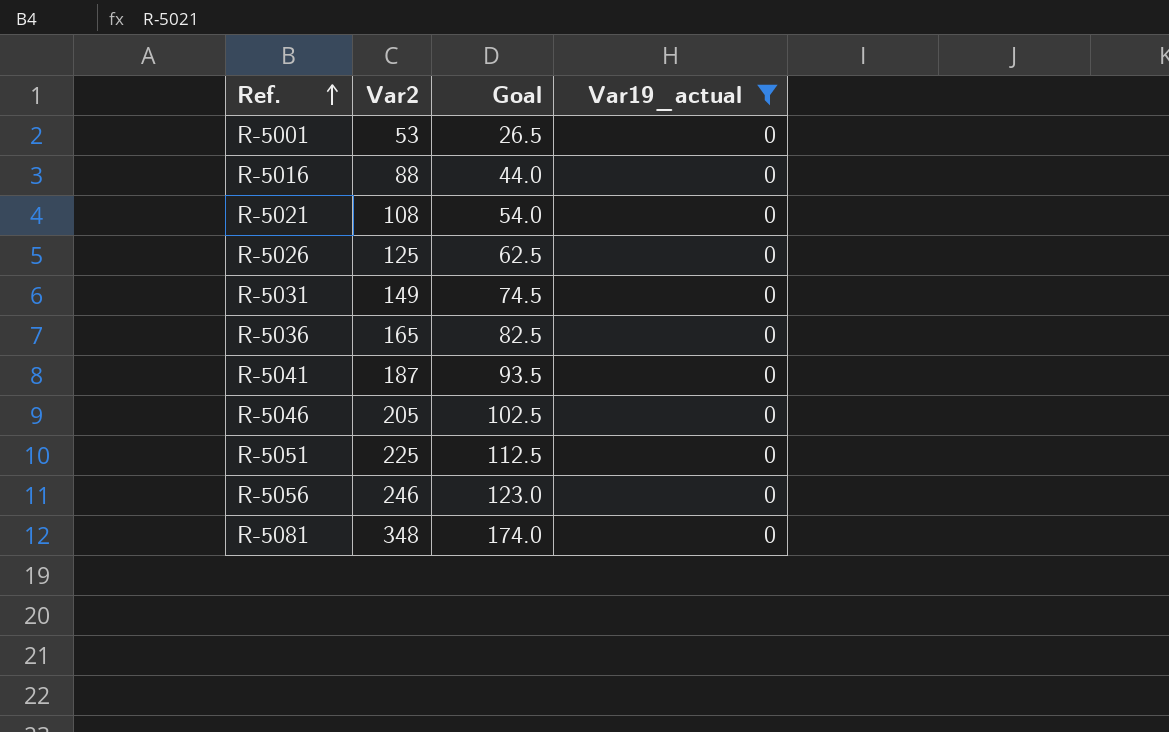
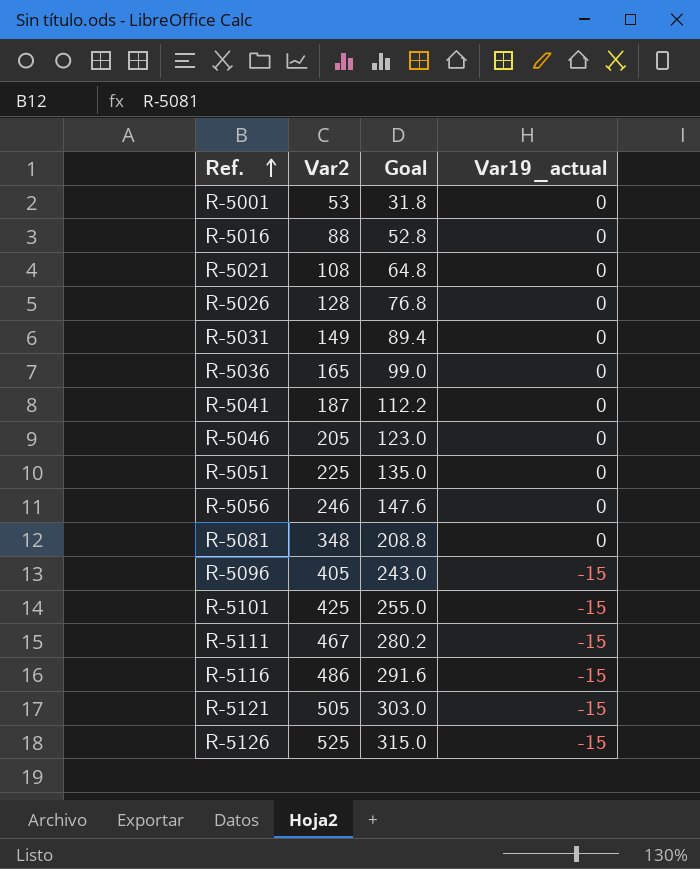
filter: Var19_actual = 0 -> none
column Goal | formula: [Var2] * 0.5 -> [Var2] * 0.6
R-5026 | Var2: 125 -> 128

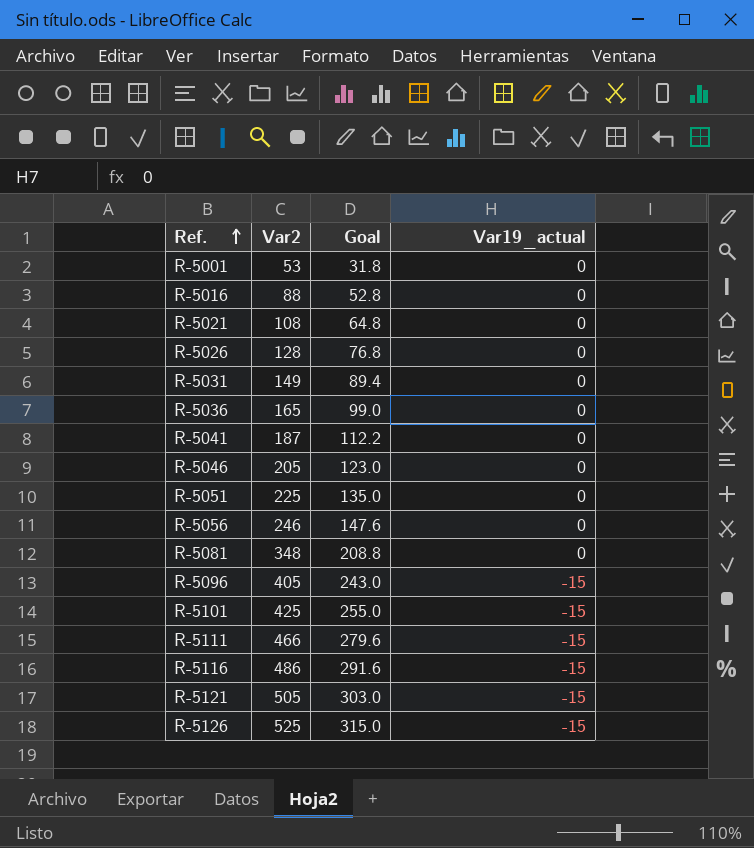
R-5111 | Var2: 467 -> 466
R-5111 | Goal: 280.2 -> 279.6

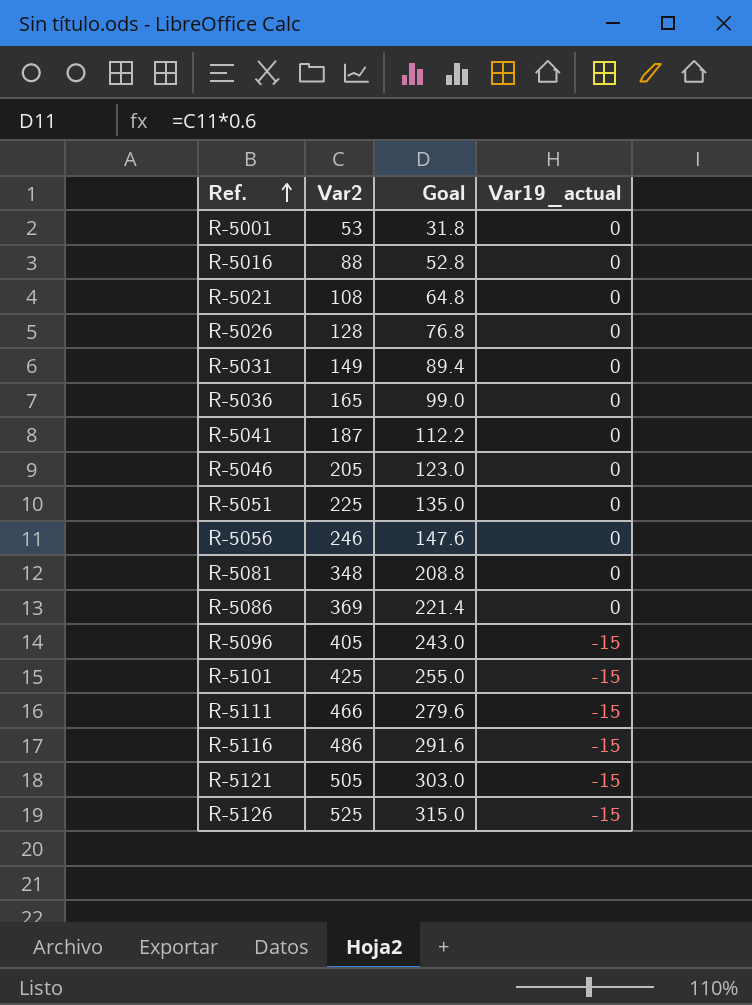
row R-5086: none -> 369 | 221.4 | 0

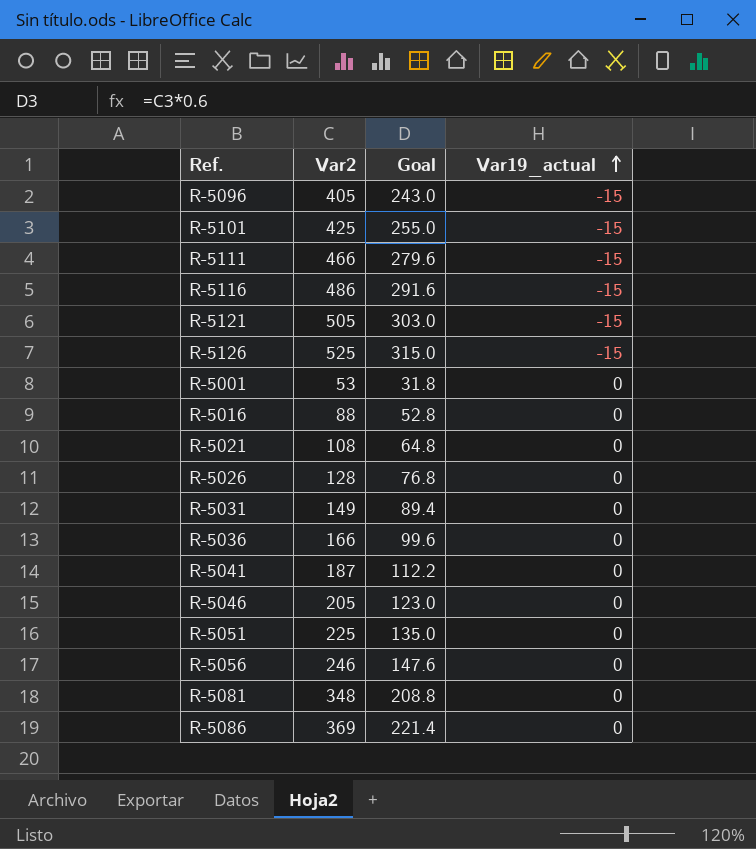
row order: Ref. ascending -> Var19_actual ascending
R-5036 | Var2: 165 -> 166
R-5036 | Goal: 99.0 -> 99.6

